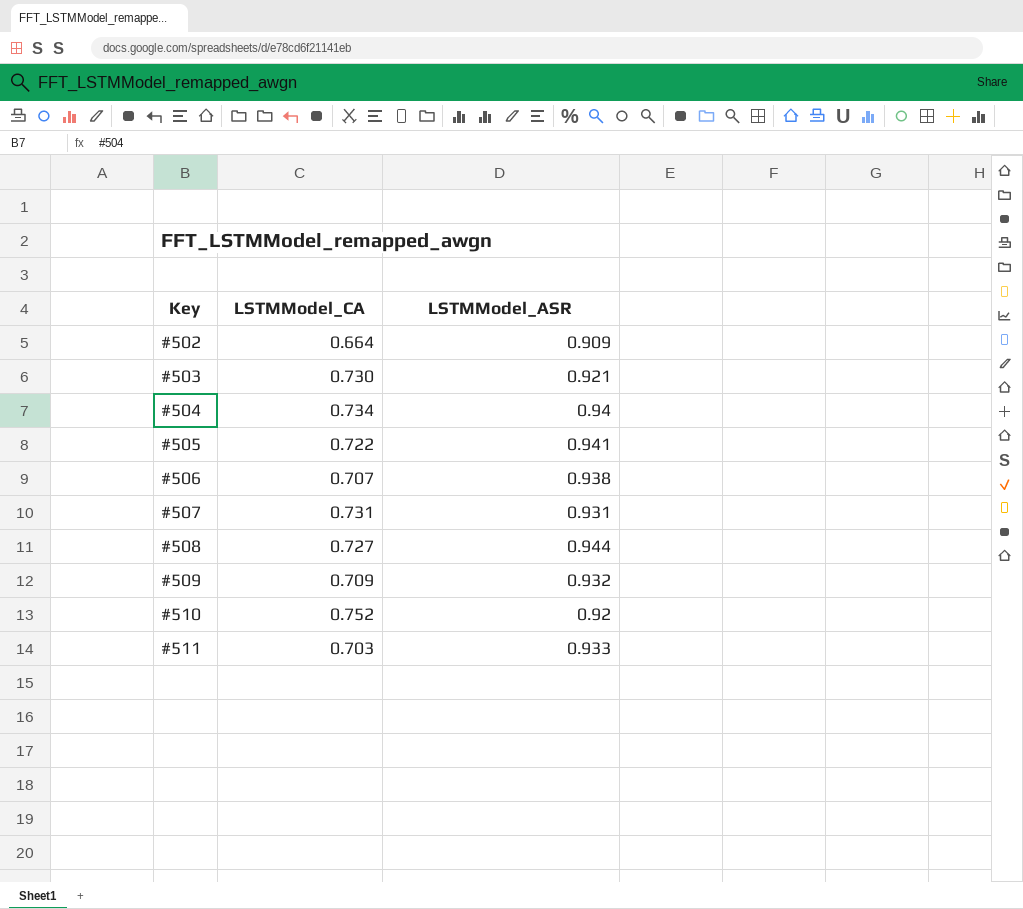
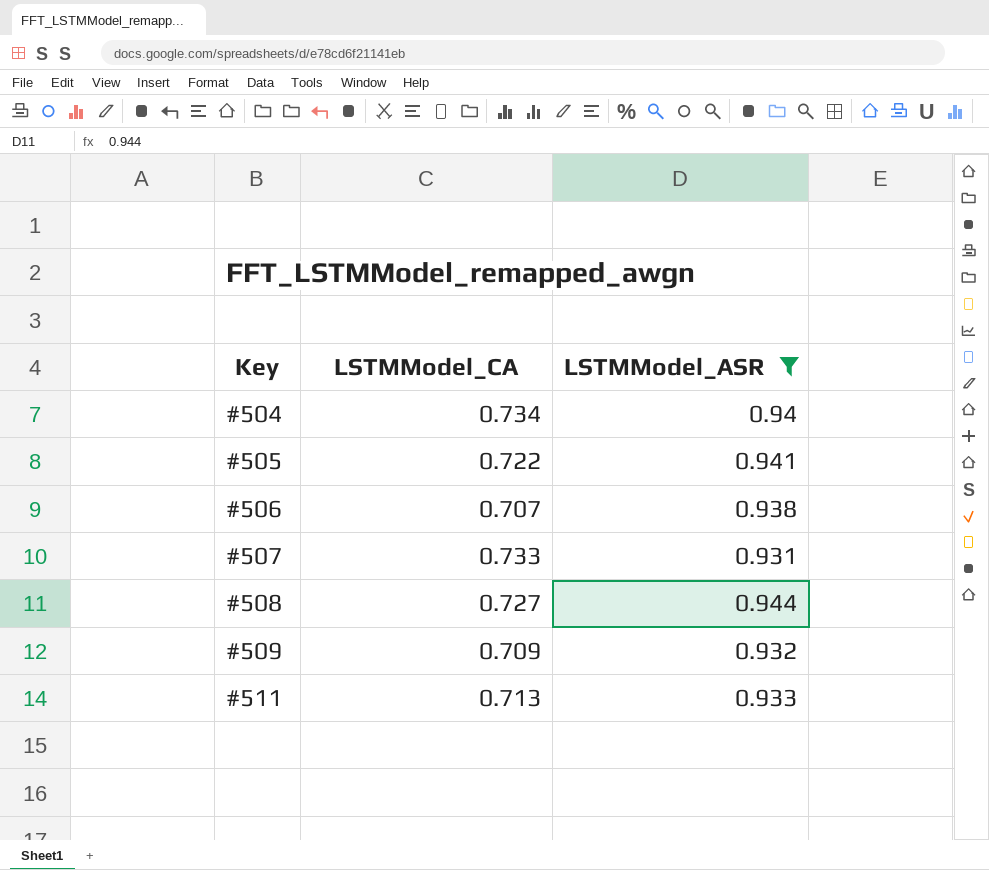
filter: none -> LSTMModel_ASR >= 0.931
#507 | LSTMModel_CA: 0.731 -> 0.733
#511 | LSTMModel_CA: 0.703 -> 0.713

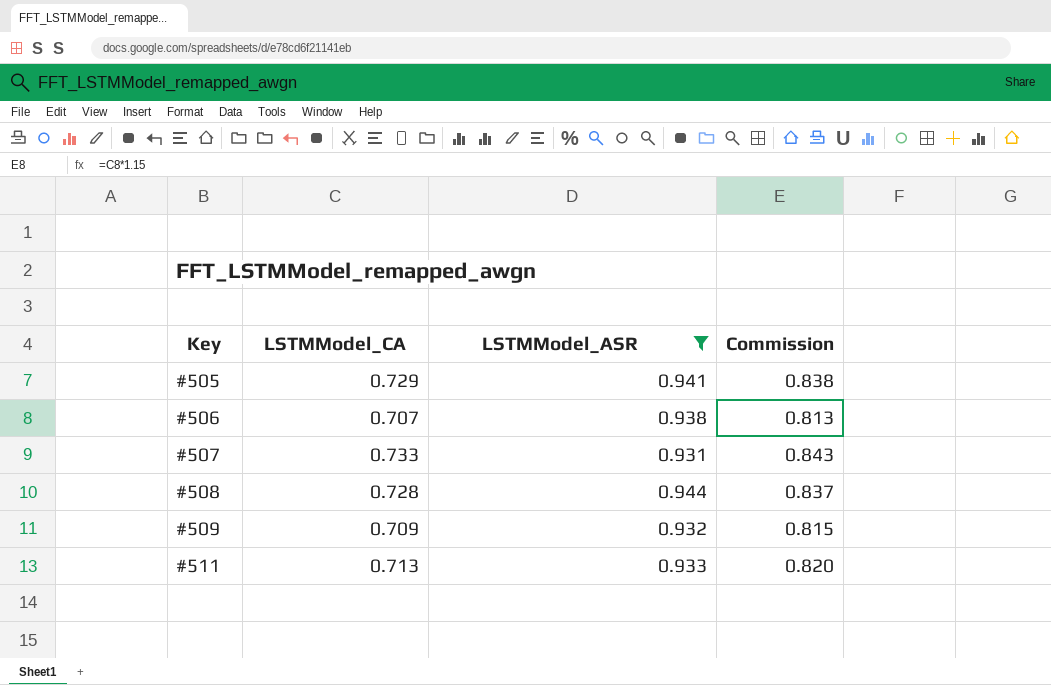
column Commission | formula: none -> [LSTMModel_CA] * 1.15
row #504: 0.734 | 0.94 -> none
#505 | LSTMModel_CA: 0.722 -> 0.729
#508 | LSTMModel_CA: 0.727 -> 0.728

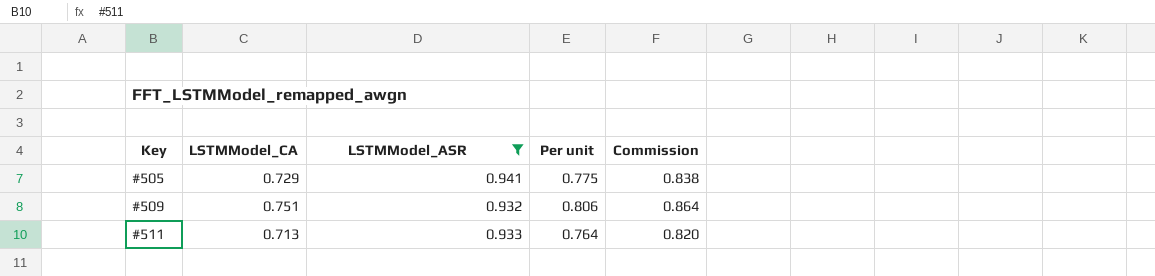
column Per unit | formula: none -> [LSTMModel_CA] / [LSTMModel_ASR]
row #506: 0.707 | 0.938 | 0.813 -> none
row #507: 0.733 | 0.931 | 0.843 -> none
row #508: 0.728 | 0.944 | 0.837 -> none
#509 | LSTMModel_CA: 0.709 -> 0.751
#509 | Commission: 0.815 -> 0.864

